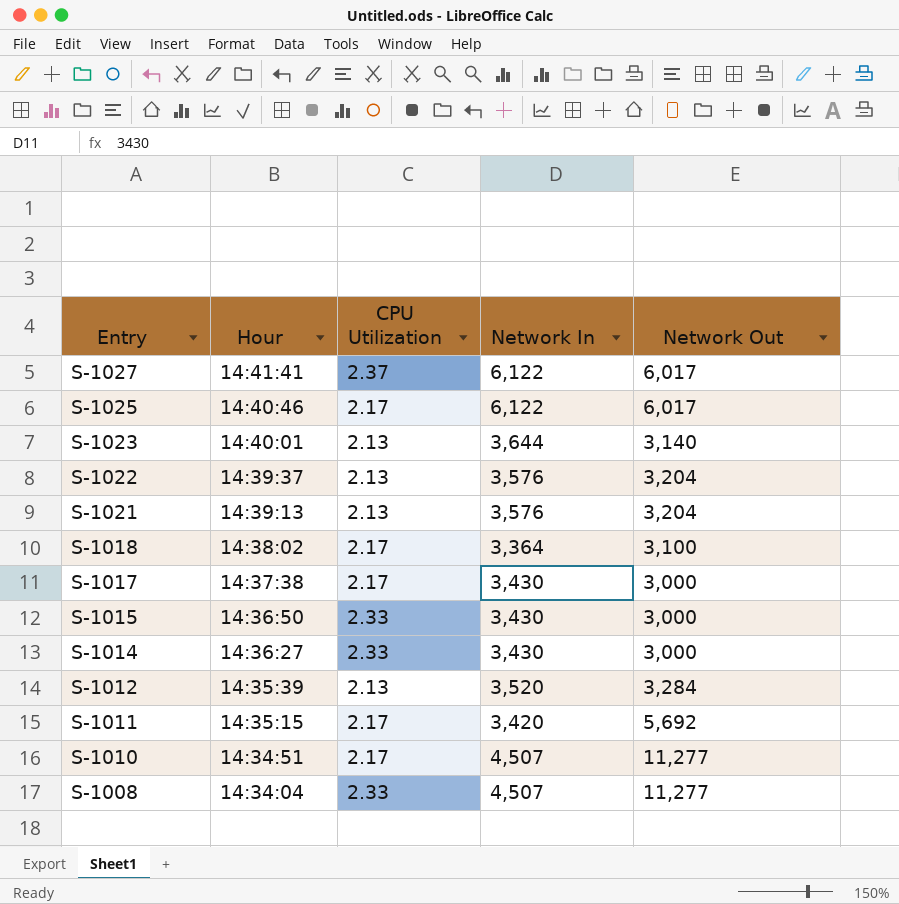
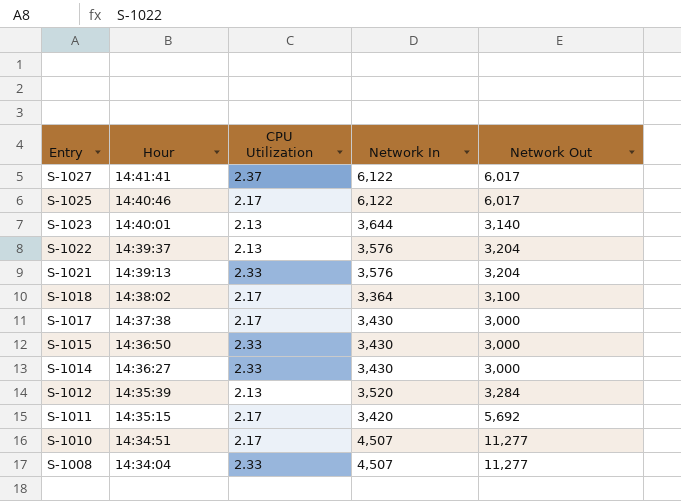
S-1021 | CPU Utilization: 2.13 -> 2.33

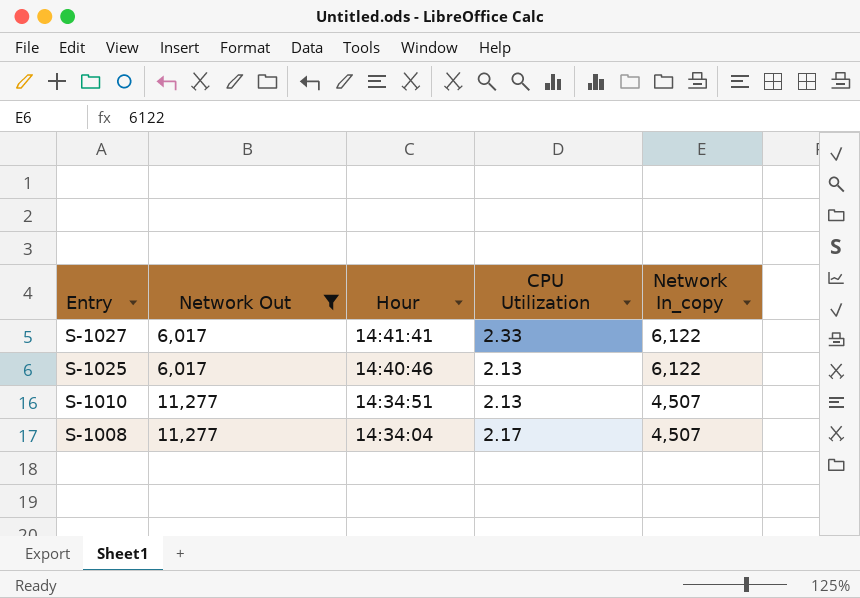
filter: none -> Network Out >= 6,017
column Network Out | position: 5 -> 2
column name: Network In -> Network In_copy
S-1027 | CPU Utilization: 2.37 -> 2.33
S-1025 | CPU Utilization: 2.17 -> 2.13
S-1010 | CPU Utilization: 2.17 -> 2.13
S-1008 | CPU Utilization: 2.33 -> 2.17

